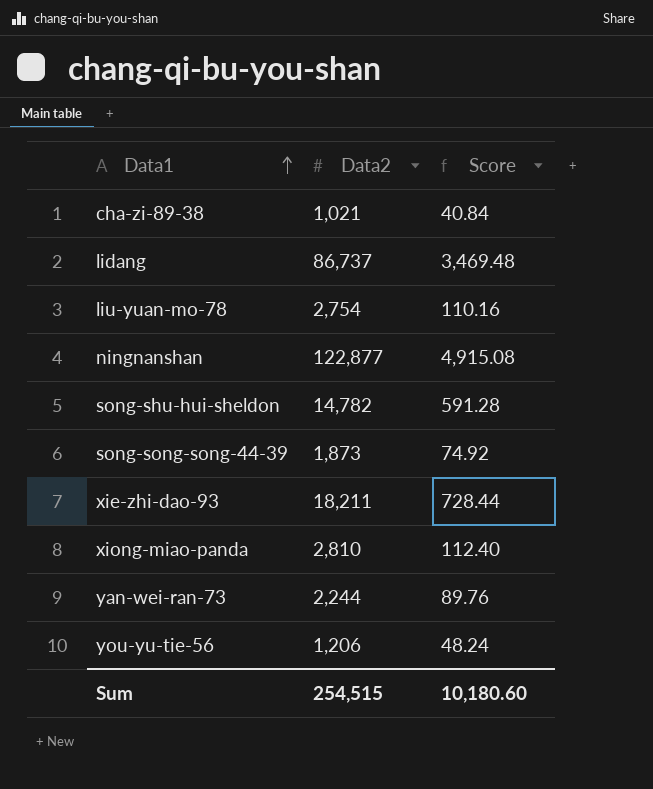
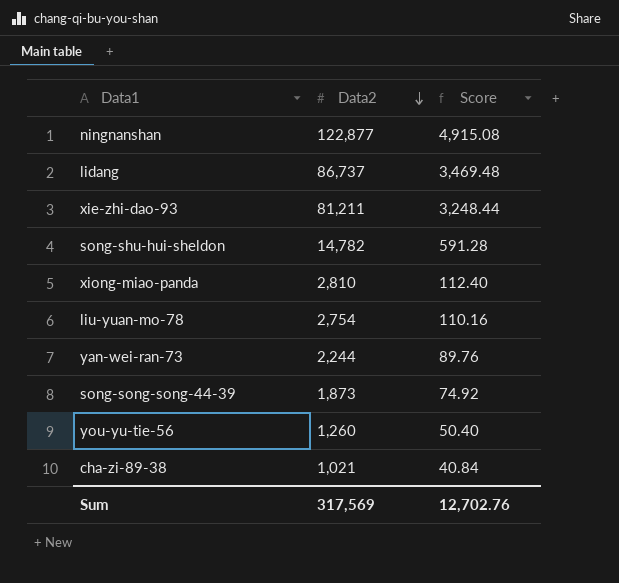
row order: Data1 ascending -> Data2 descending
xie-zhi-dao-93 | Data2: 18,211 -> 81,211
xie-zhi-dao-93 | Score: 728.44 -> 3,248.44
you-yu-tie-56 | Data2: 1,206 -> 1,260
you-yu-tie-56 | Score: 48.24 -> 50.40
Sum | Data2: 254,515 -> 317,569
Sum | Score: 10,180.60 -> 12,702.76

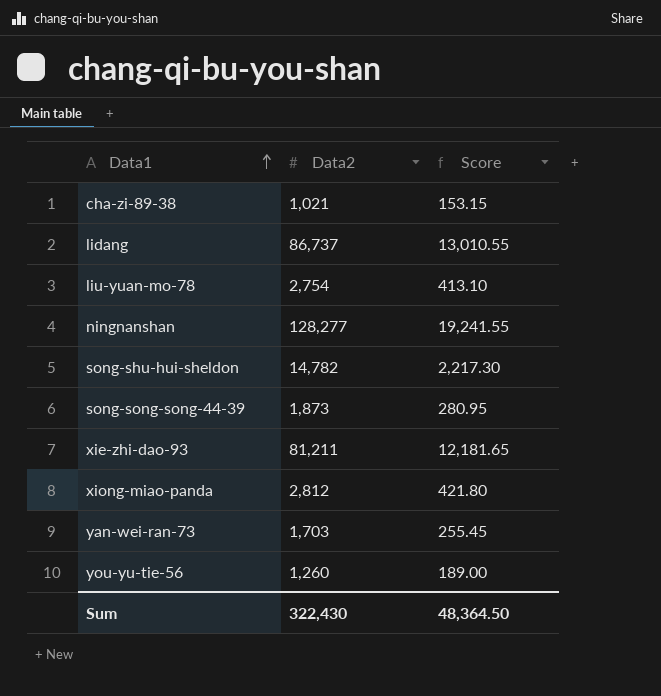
row order: Data2 descending -> Data1 ascending
column Score | formula: [Data2] * 0.04 -> [Data2] * 0.15
ningnanshan | Data2: 122,877 -> 128,277
xiong-miao-panda | Data2: 2,810 -> 2,812
yan-wei-ran-73 | Data2: 2,244 -> 1,703
Sum | Data2: 317,569 -> 322,430
Sum | Score: 12,702.76 -> 48,364.50

